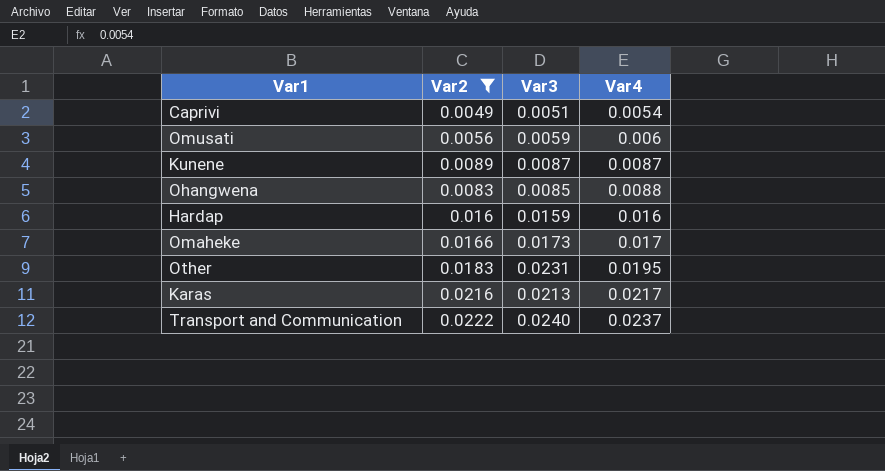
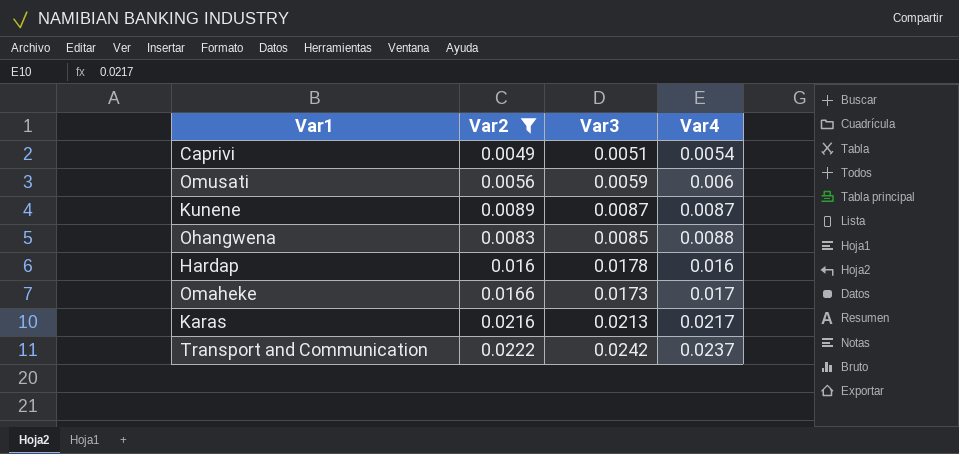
row Other: 0.0183 | 0.0231 | 0.0195 -> none
Hardap | Var3: 0.0159 -> 0.0178
Transport and Communication | Var3: 0.0240 -> 0.0242

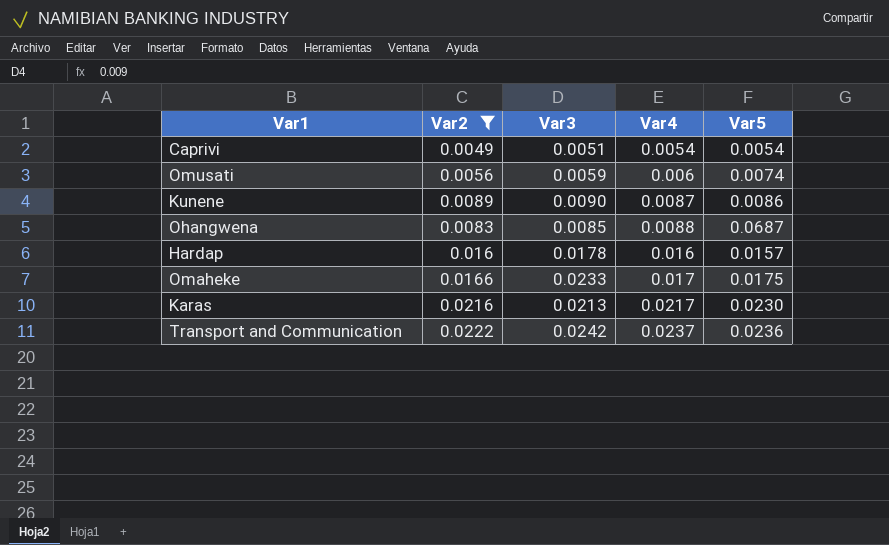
column Var5 | position: none -> 5
Kunene | Var3: 0.0087 -> 0.0090
Omaheke | Var3: 0.0173 -> 0.0233

